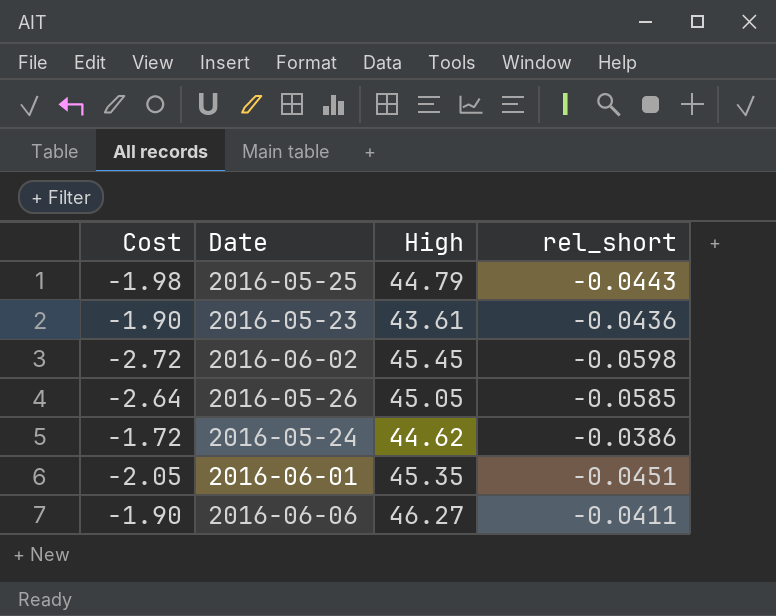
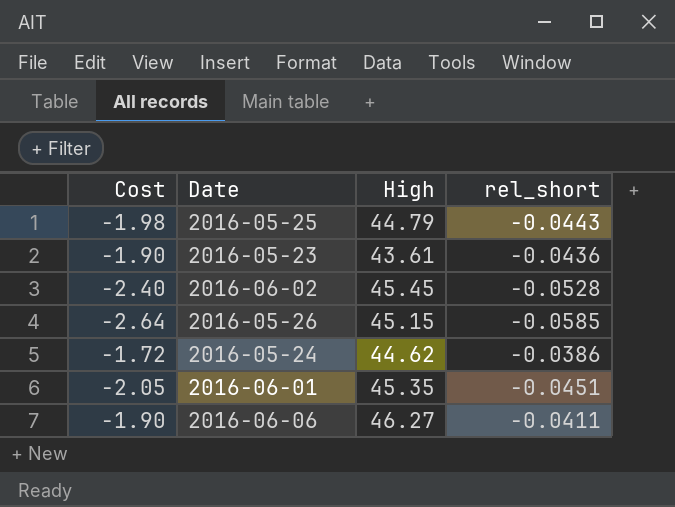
2016-06-02 | Cost: -2.72 -> -2.40
2016-06-02 | rel_short: -0.0598 -> -0.0528
2016-05-26 | High: 45.05 -> 45.15

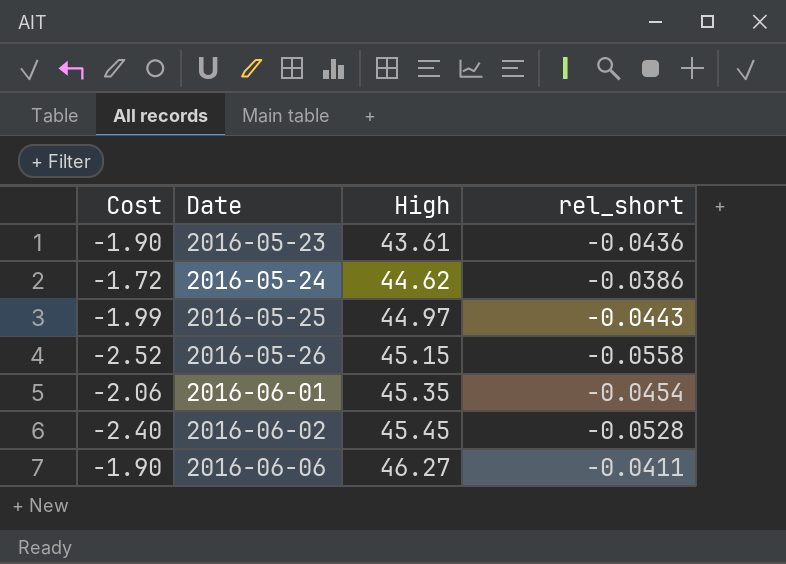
row order: none -> Date ascending
2016-05-25 | Cost: -1.98 -> -1.99
2016-05-25 | High: 44.79 -> 44.97
2016-05-26 | Cost: -2.64 -> -2.52
2016-05-26 | rel_short: -0.0585 -> -0.0558
2016-06-01 | Cost: -2.05 -> -2.06
2016-06-01 | rel_short: -0.0451 -> -0.0454

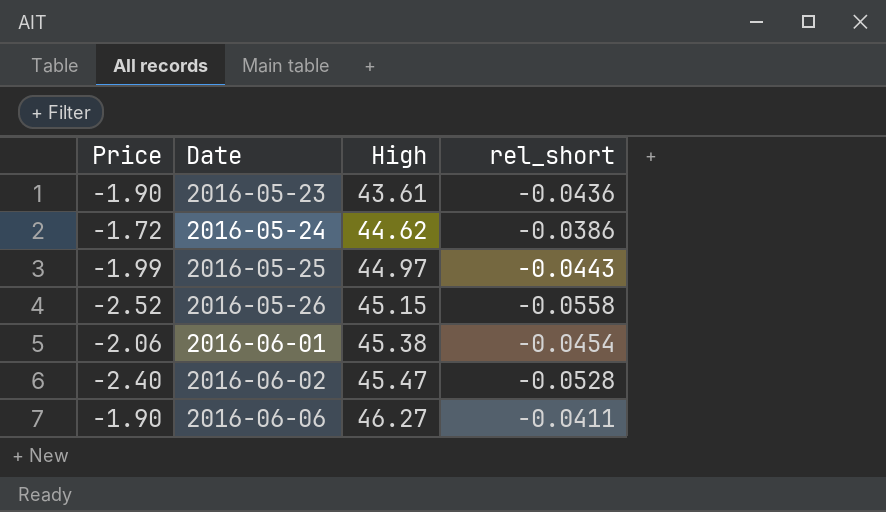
column name: Cost -> Price
2016-06-01 | High: 45.35 -> 45.38
2016-06-02 | High: 45.45 -> 45.47

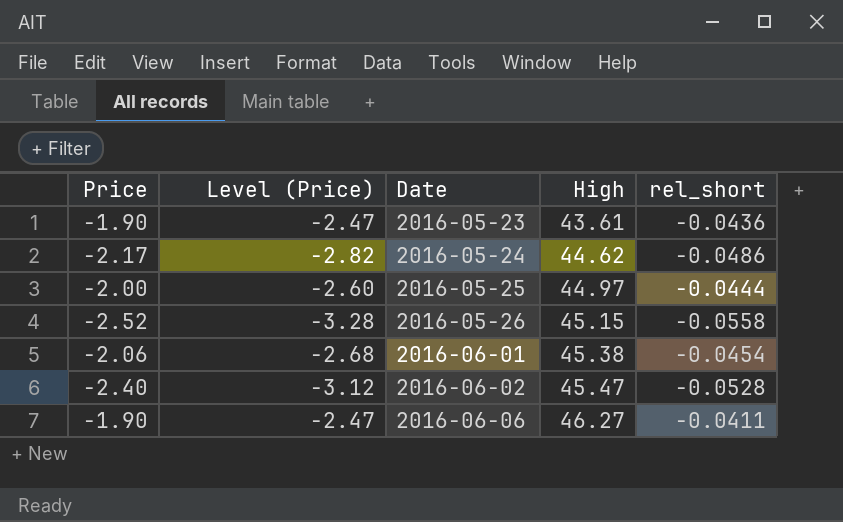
column Level (Price) | formula: none -> [Price] * 1.3
2016-05-24 | Price: -1.72 -> -2.17
2016-05-24 | rel_short: -0.0386 -> -0.0486
2016-05-25 | Price: -1.99 -> -2.00
2016-05-25 | rel_short: -0.0443 -> -0.0444

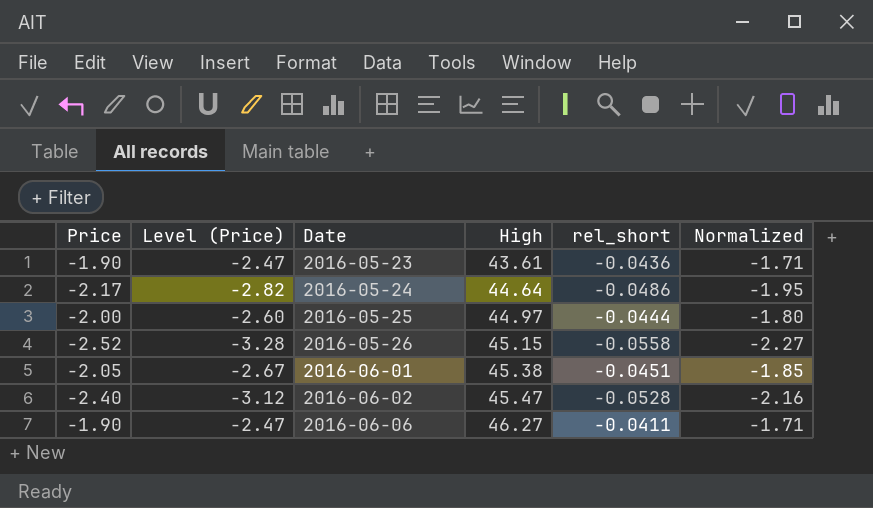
column Normalized | formula: none -> [Price] * 0.9
2016-05-24 | High: 44.62 -> 44.64
2016-06-01 | Price: -2.06 -> -2.05
2016-06-01 | Level (Price): -2.68 -> -2.67
2016-06-01 | rel_short: -0.0454 -> -0.0451

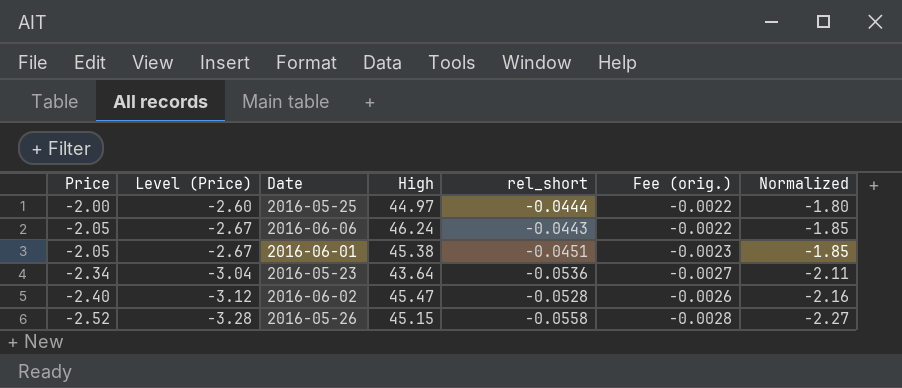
row order: Date ascending -> Price descending
column Fee (orig.) | formula: none -> [rel_short] * 0.05
row 2016-05-24: -2.17 | -2.82 | 44.64 | -0.0486 | -1.95 -> none
2016-06-06 | Price: -1.90 -> -2.05
2016-06-06 | Level (Price): -2.47 -> -2.67
2016-06-06 | High: 46.27 -> 46.24
2016-06-06 | rel_short: -0.0411 -> -0.0443
2016-06-06 | Normalized: -1.71 -> -1.85
2016-05-23 | Price: -1.90 -> -2.34
2016-05-23 | Level (Price): -2.47 -> -3.04
2016-05-23 | High: 43.61 -> 43.64
2016-05-23 | rel_short: -0.0436 -> -0.0536
2016-05-23 | Normalized: -1.71 -> -2.11

